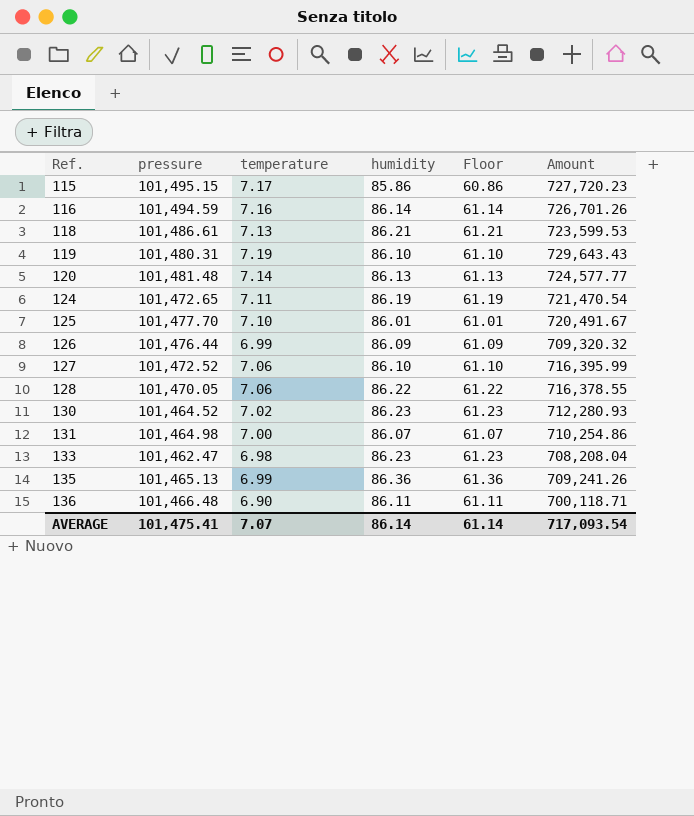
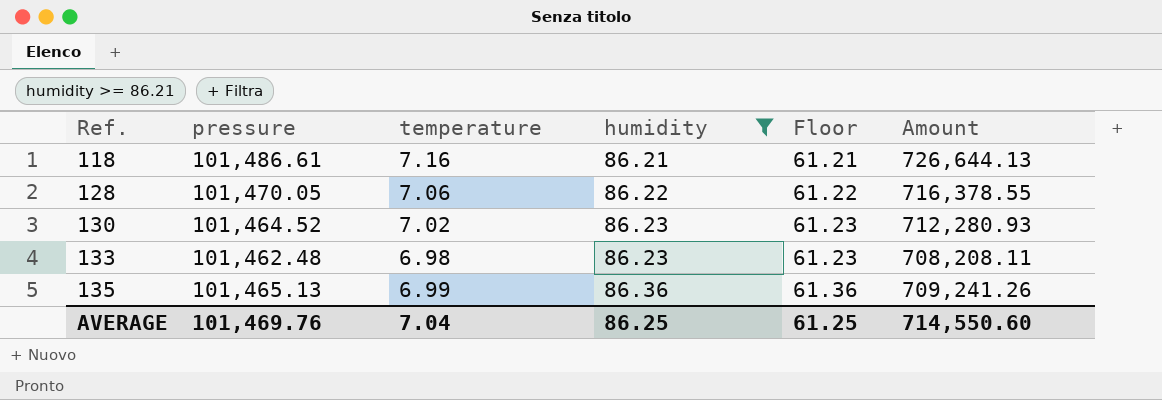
filter: none -> humidity >= 86.21
118 | temperature: 7.13 -> 7.16
118 | Amount: 723,599.53 -> 726,644.13
133 | pressure: 101,462.47 -> 101,462.48
133 | Amount: 708,208.04 -> 708,208.11
AVERAGE | pressure: 101,475.41 -> 101,469.76
AVERAGE | temperature: 7.07 -> 7.04
AVERAGE | humidity: 86.14 -> 86.25
AVERAGE | Floor: 61.14 -> 61.25
AVERAGE | Amount: 717,093.54 -> 714,550.60

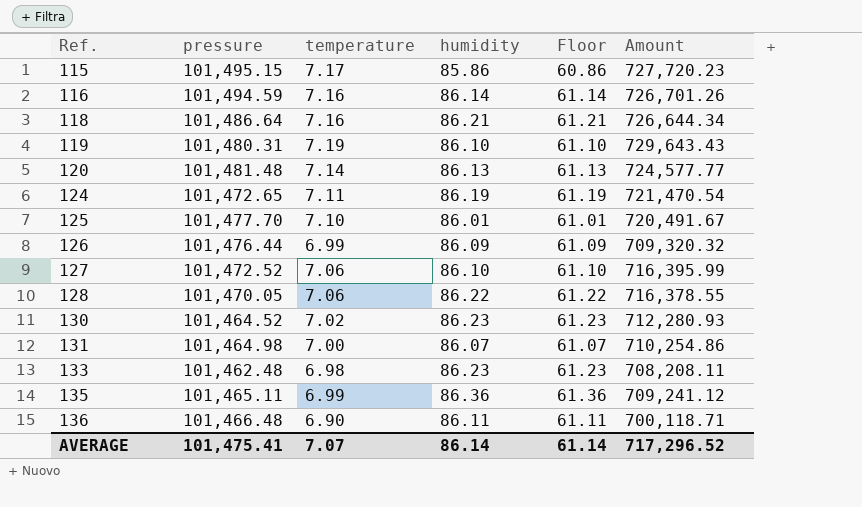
filter: humidity >= 86.21 -> none
118 | pressure: 101,486.61 -> 101,486.64
118 | Amount: 726,644.13 -> 726,644.34
135 | pressure: 101,465.13 -> 101,465.11
135 | Amount: 709,241.26 -> 709,241.12
AVERAGE | pressure: 101,469.76 -> 101,475.41
AVERAGE | temperature: 7.04 -> 7.07
AVERAGE | humidity: 86.25 -> 86.14
AVERAGE | Floor: 61.25 -> 61.14
AVERAGE | Amount: 714,550.60 -> 717,296.52

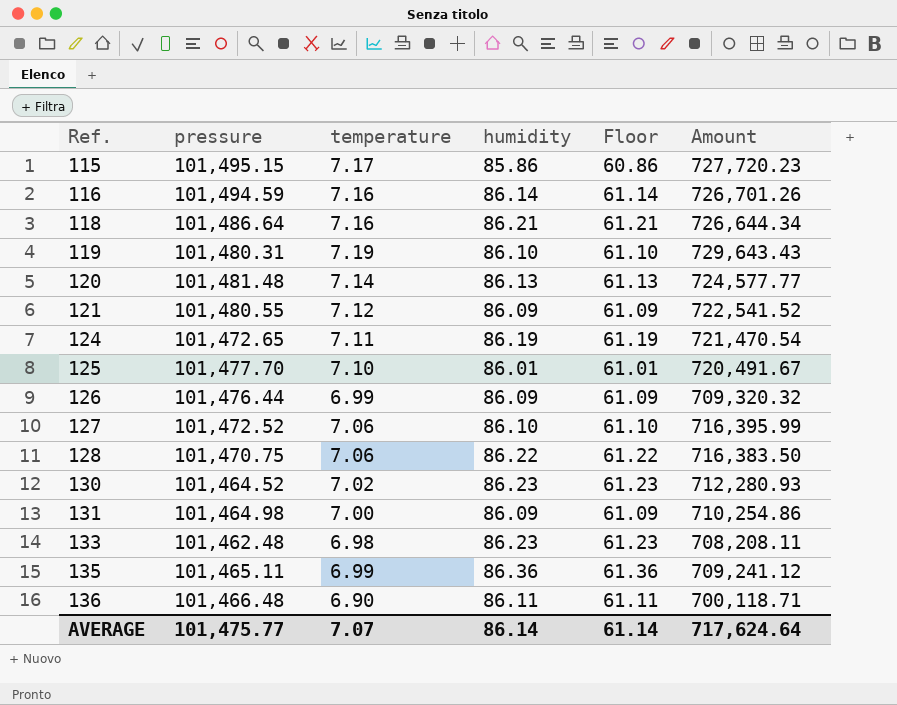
row 121: none -> 101,480.55 | 7.12 | 86.09 | 61.09 | 722,541.52
128 | pressure: 101,470.05 -> 101,470.75
128 | Amount: 716,378.55 -> 716,383.50
131 | humidity: 86.07 -> 86.09
131 | Floor: 61.07 -> 61.09
AVERAGE | pressure: 101,475.41 -> 101,475.77
AVERAGE | Amount: 717,296.52 -> 717,624.64

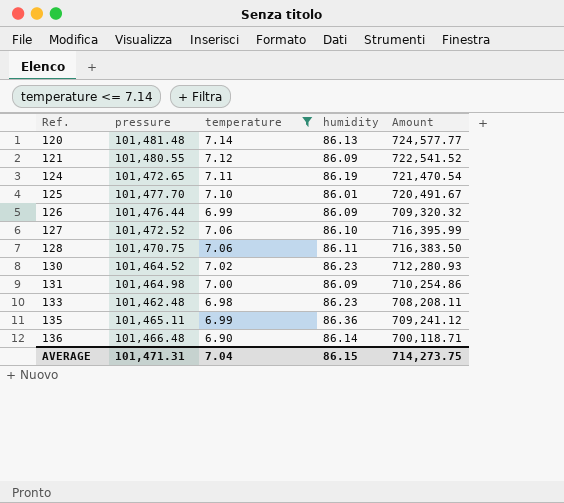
filter: none -> temperature <= 7.14
column Floor | formula: [humidity] - 25 -> none
128 | humidity: 86.22 -> 86.11
136 | humidity: 86.11 -> 86.14
AVERAGE | pressure: 101,475.77 -> 101,471.31
AVERAGE | temperature: 7.07 -> 7.04
AVERAGE | humidity: 86.14 -> 86.15
AVERAGE | Amount: 717,624.64 -> 714,273.75

